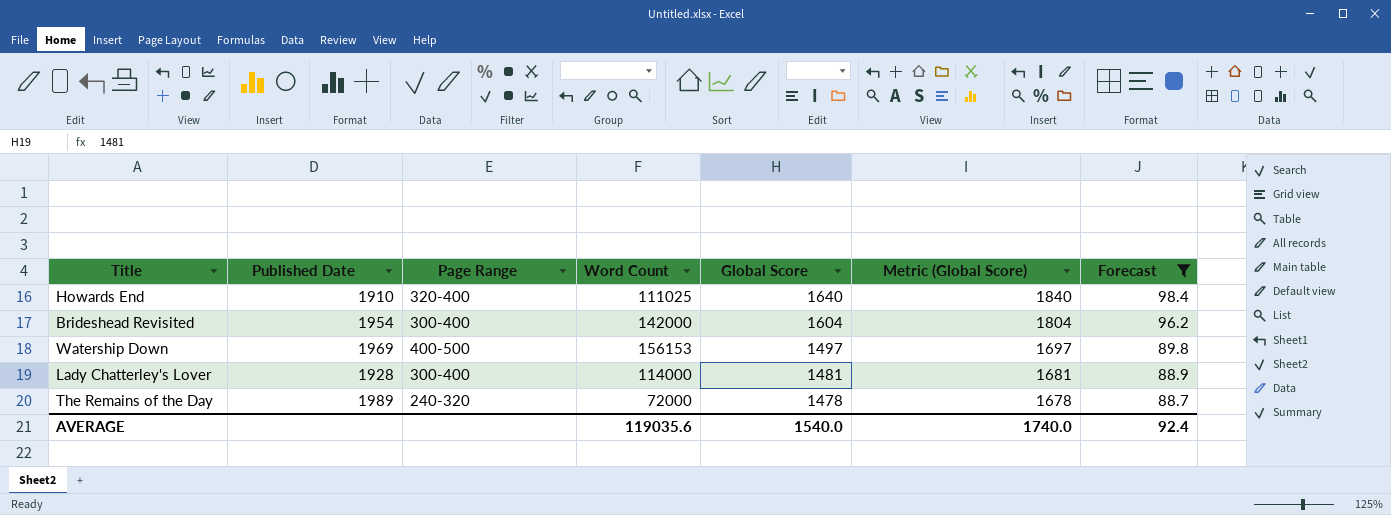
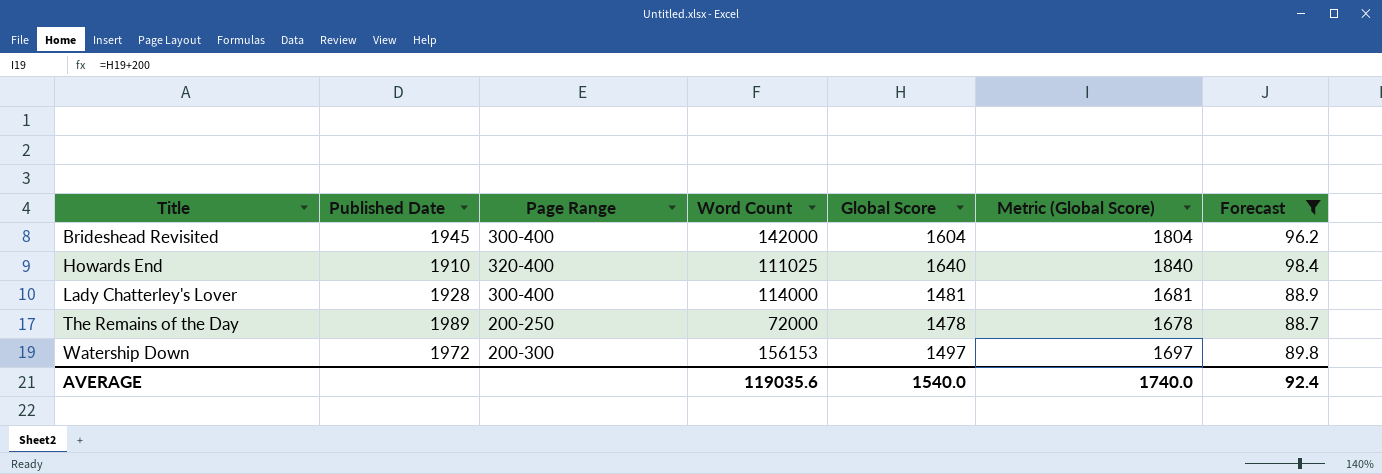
row order: Global Score descending -> Title ascending
Brideshead Revisited | Published Date: 1954 -> 1945
The Remains of the Day | Page Range: 240-320 -> 200-250
Watership Down | Published Date: 1969 -> 1972
Watership Down | Page Range: 400-500 -> 200-300

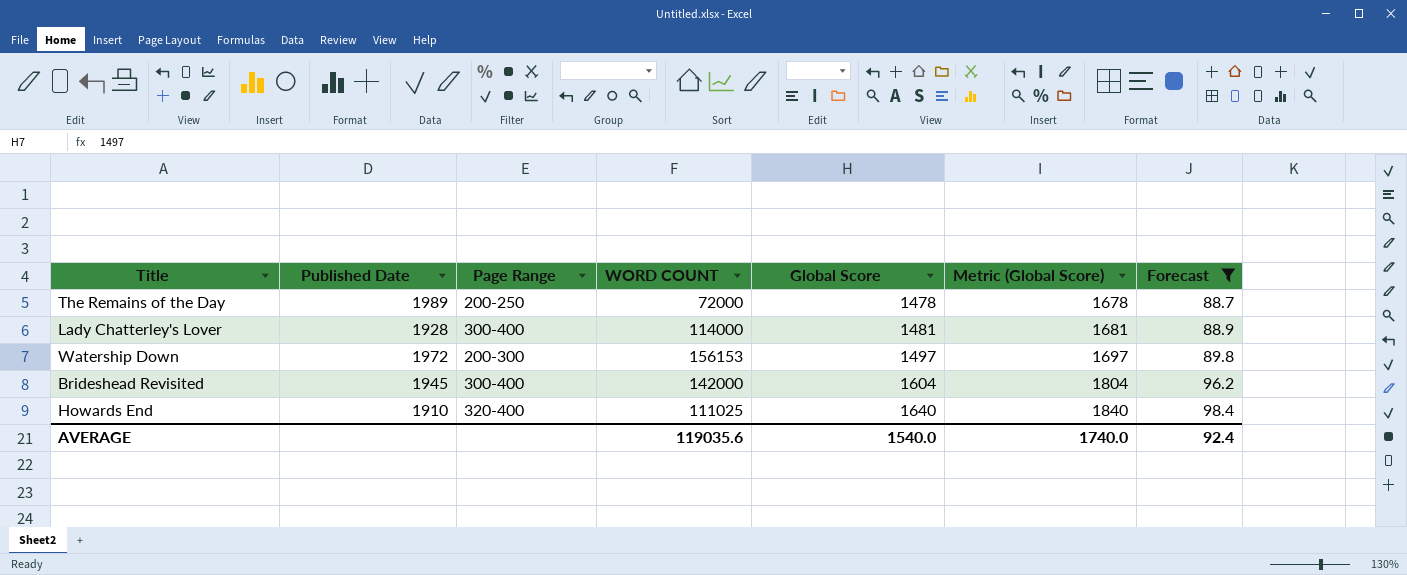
row order: Title ascending -> Global Score ascending
column name: Word Count -> WORD COUNT

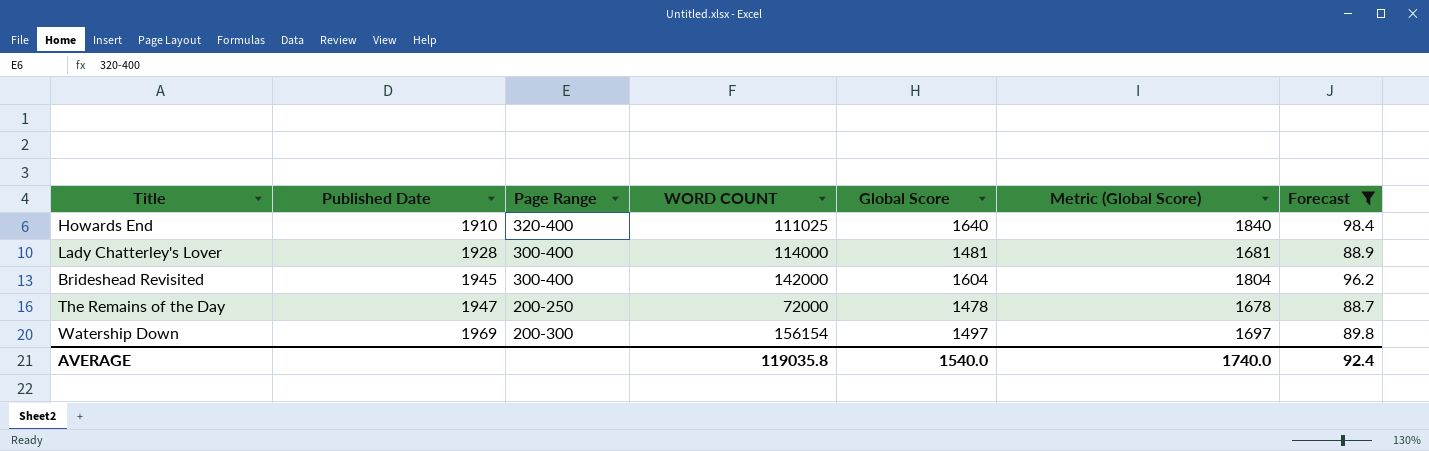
row order: Global Score ascending -> Published Date ascending
The Remains of the Day | Published Date: 1989 -> 1947
Watership Down | Published Date: 1972 -> 1969
Watership Down | WORD COUNT: 156153 -> 156154
AVERAGE | WORD COUNT: 119035.6 -> 119035.8

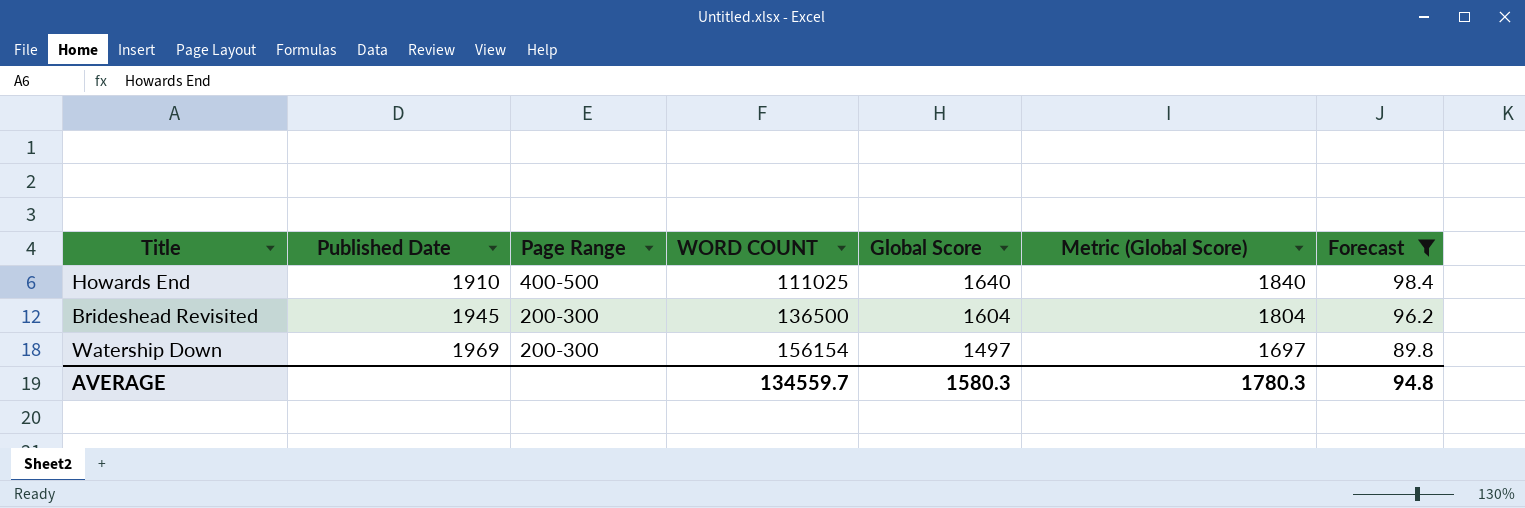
row Lady Chatterley's Lover: 1928 | 300-400 | 114000 | 1481 | 1681 | 88.9 -> none
row The Remains of the Day: 1947 | 200-250 | 72000 | 1478 | 1678 | 88.7 -> none
Howards End | Page Range: 320-400 -> 400-500
Brideshead Revisited | Page Range: 300-400 -> 200-300
Brideshead Revisited | WORD COUNT: 142000 -> 136500
AVERAGE | WORD COUNT: 119035.8 -> 134559.7
AVERAGE | Global Score: 1540.0 -> 1580.3
AVERAGE | Metric (Global Score): 1740.0 -> 1780.3
AVERAGE | Forecast: 92.4 -> 94.8

